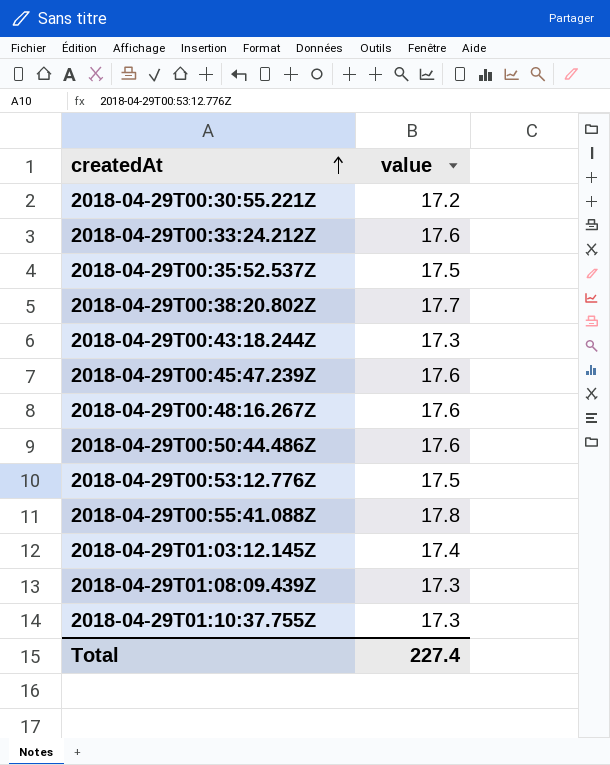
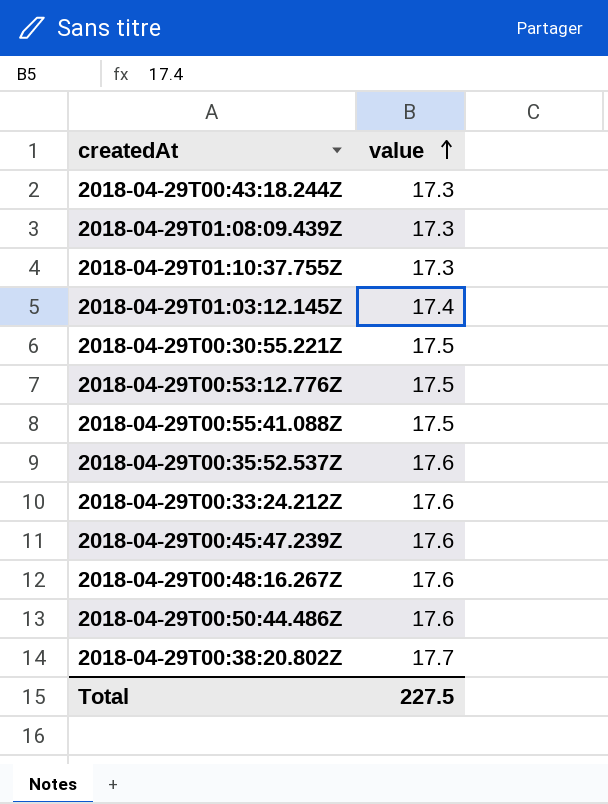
row order: createdAt ascending -> value ascending
2018-04-29T00:30:55.221Z | value: 17.2 -> 17.5
2018-04-29T00:55:41.088Z | value: 17.8 -> 17.5
2018-04-29T00:35:52.537Z | value: 17.5 -> 17.6
Total | value: 227.4 -> 227.5

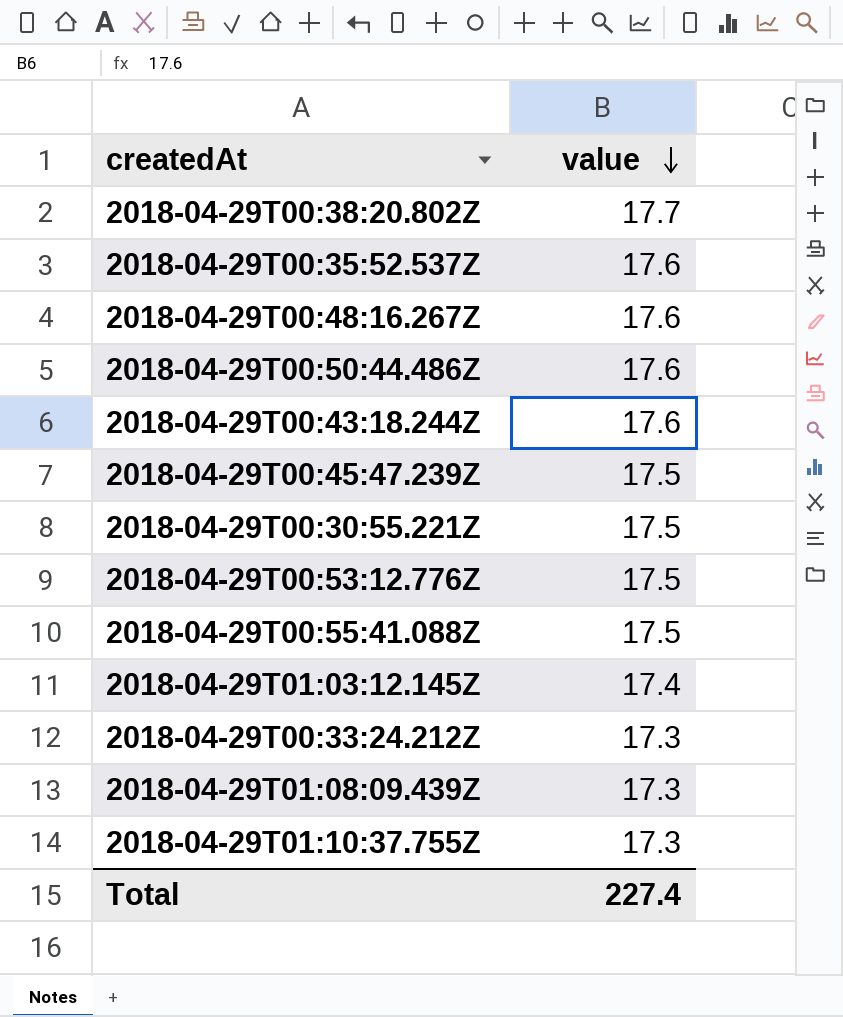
row order: value ascending -> value descending
2018-04-29T00:43:18.244Z | value: 17.3 -> 17.6
2018-04-29T00:45:47.239Z | value: 17.6 -> 17.5
2018-04-29T00:33:24.212Z | value: 17.6 -> 17.3
Total | value: 227.5 -> 227.4

